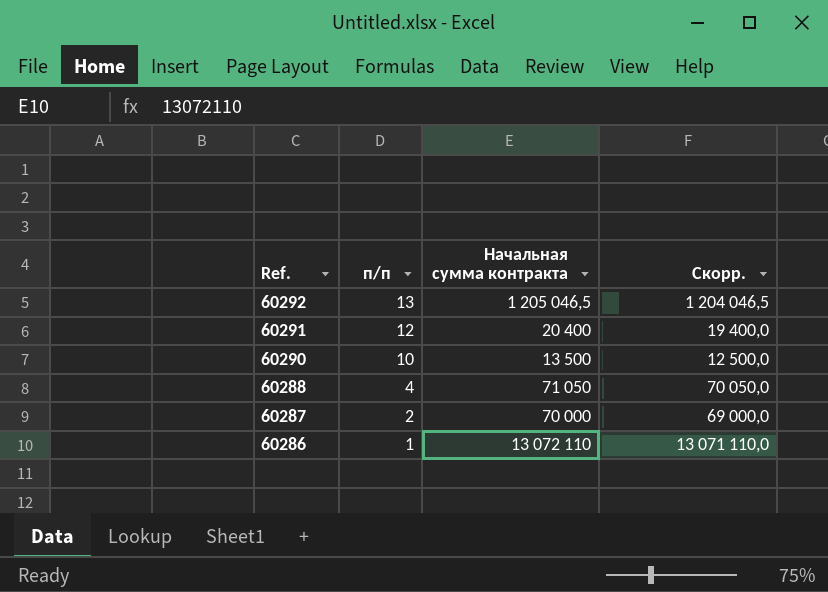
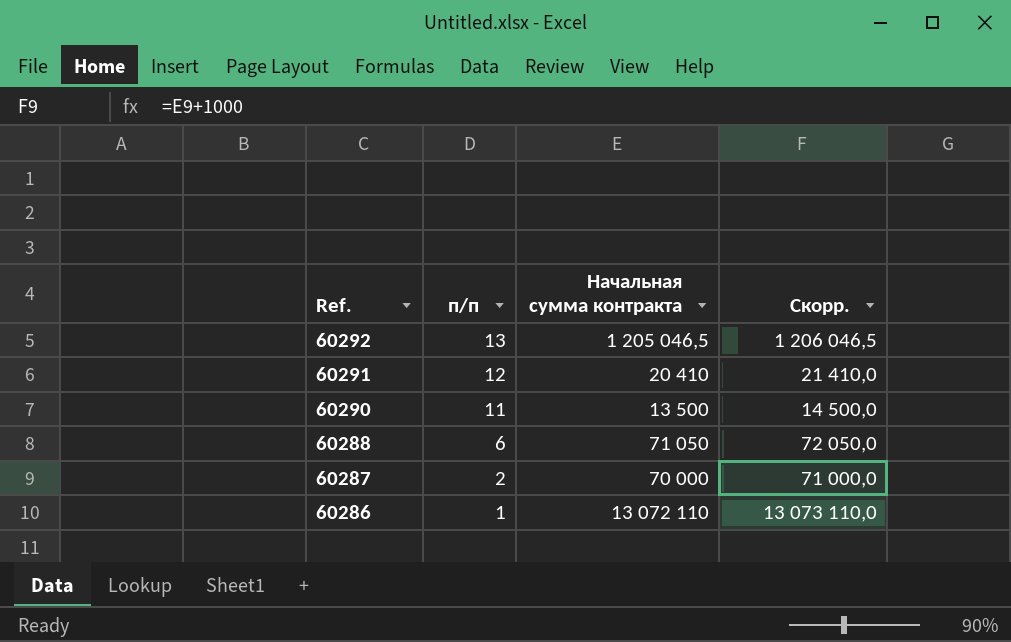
column Скорр. | formula: [Начальная сумма контракта] - 1000 -> [Начальная сумма контракта] + 1000
60291 | Начальная сумма контракта: 20 400 -> 20 410
60290 | п/п: 10 -> 11
60288 | п/п: 4 -> 6

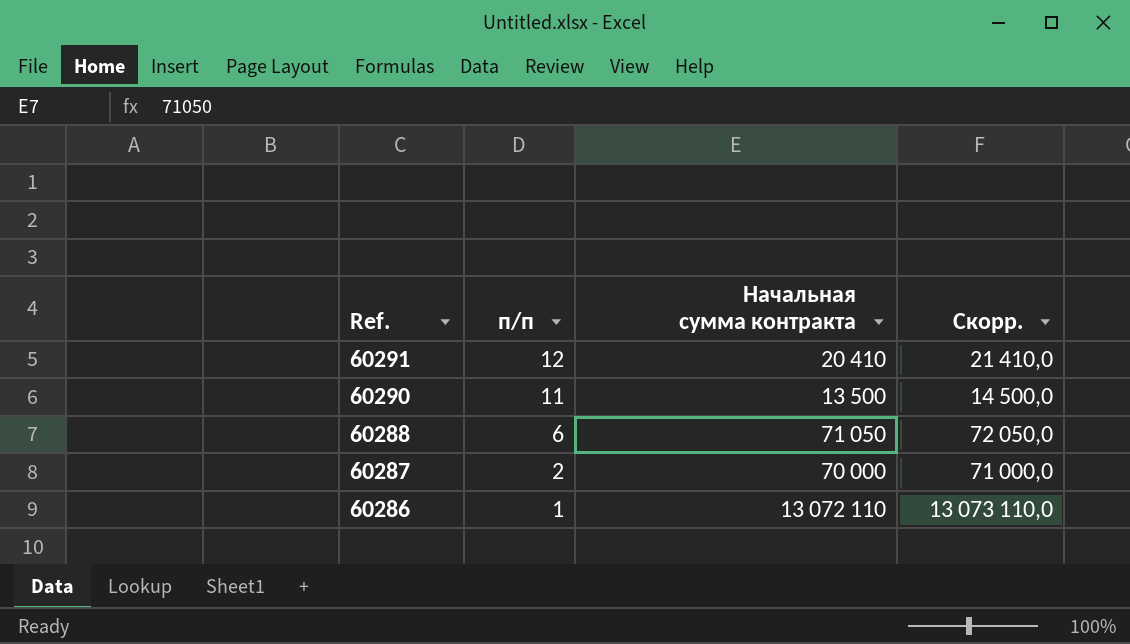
row 60292: 13 | 1 205 046,5 | 1 206 046,5 -> none

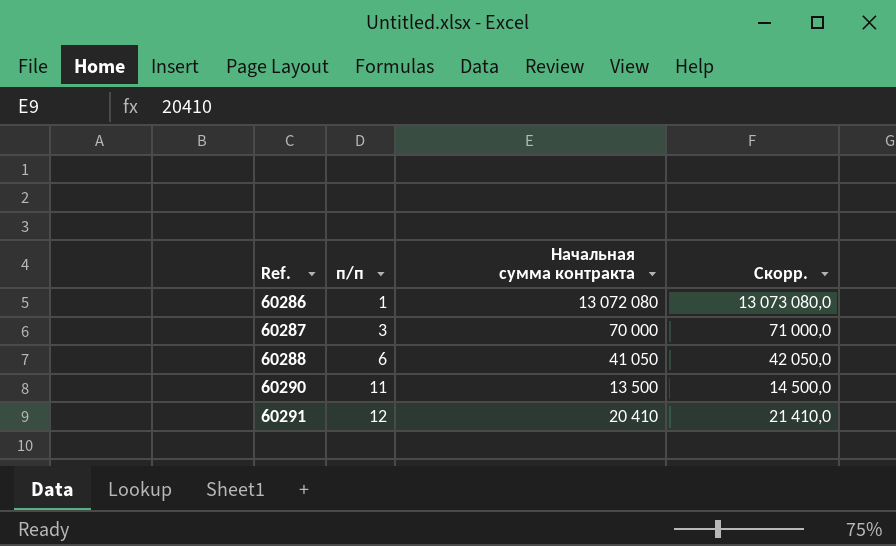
row order: Ref. descending -> Ref. ascending
60286 | Начальная сумма контракта: 13 072 110 -> 13 072 080
60286 | Скорр.: 13 073 110,0 -> 13 073 080,0
60287 | п/п: 2 -> 3
60288 | Начальная сумма контракта: 71 050 -> 41 050
60288 | Скорр.: 72 050,0 -> 42 050,0

